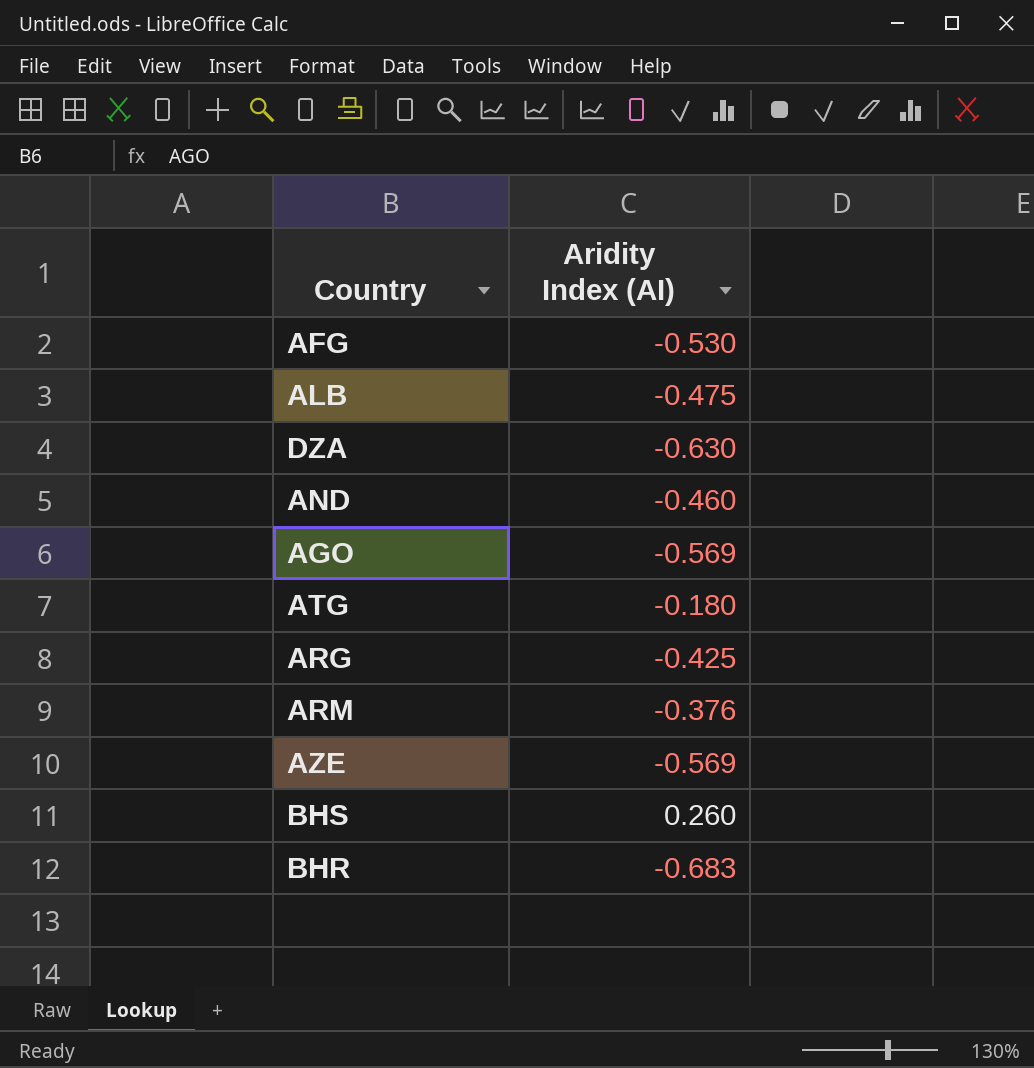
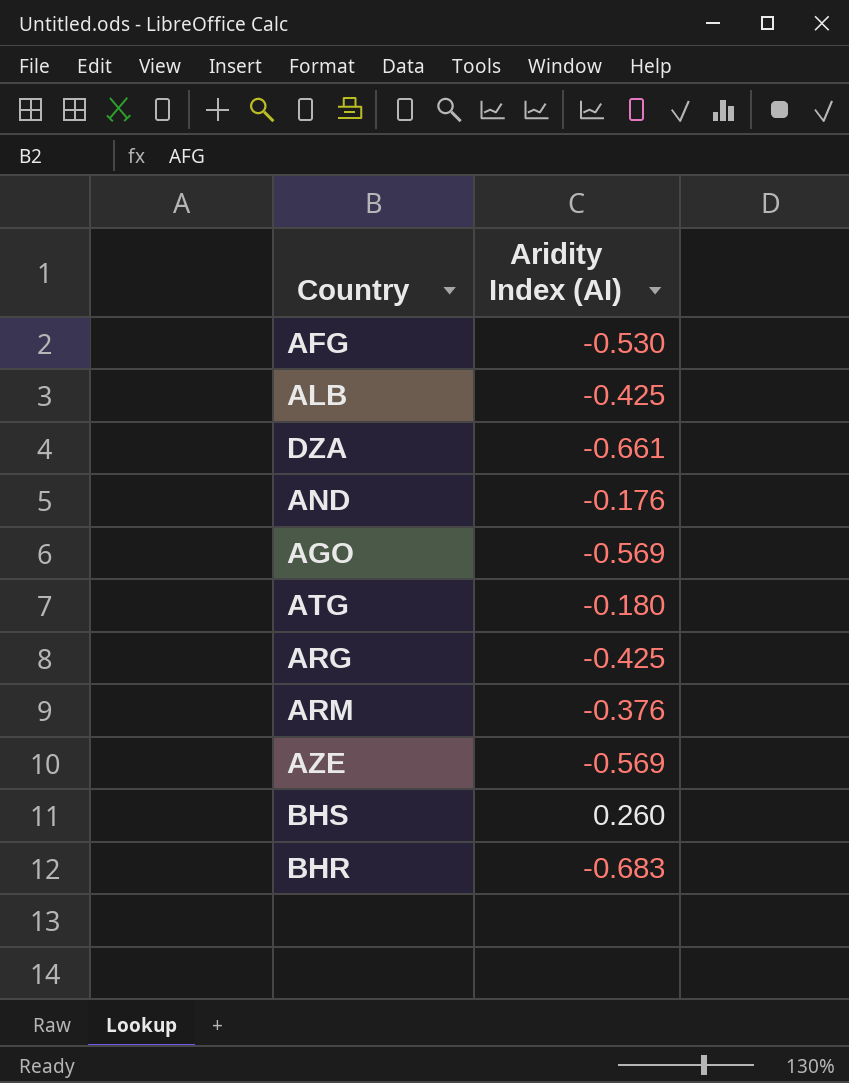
ALB | Aridity Index (AI): -0.475 -> -0.425
DZA | Aridity Index (AI): -0.630 -> -0.661
AND | Aridity Index (AI): -0.460 -> -0.176

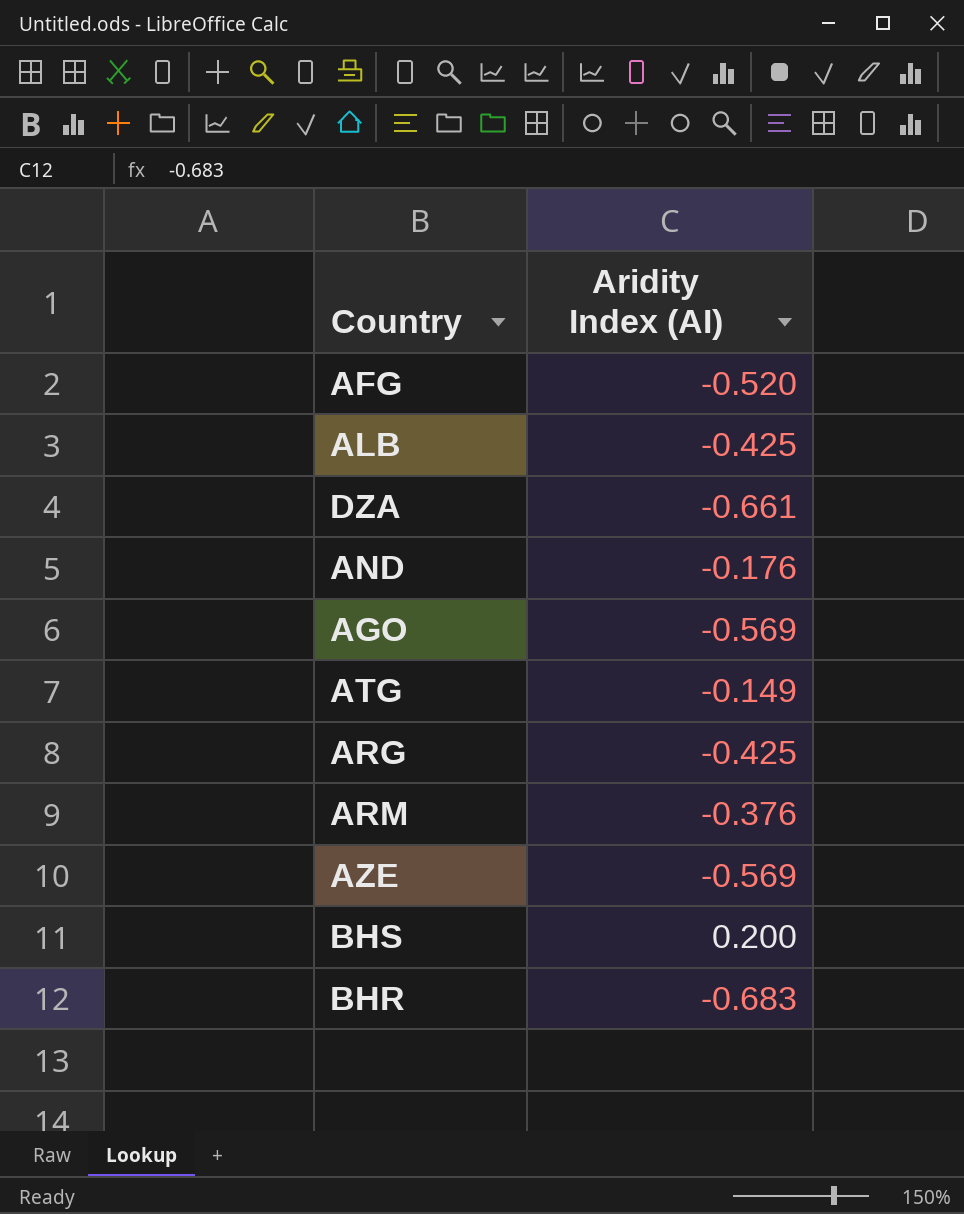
AFG | Aridity Index (AI): -0.530 -> -0.520
ATG | Aridity Index (AI): -0.180 -> -0.149
BHS | Aridity Index (AI): 0.260 -> 0.200

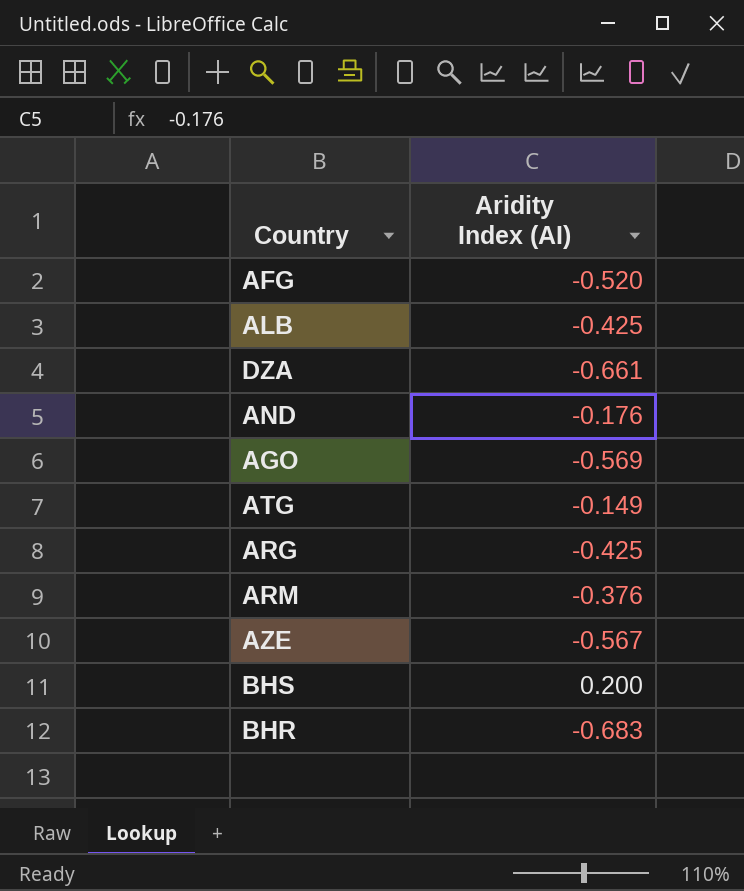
AZE | Aridity Index (AI): -0.569 -> -0.567

